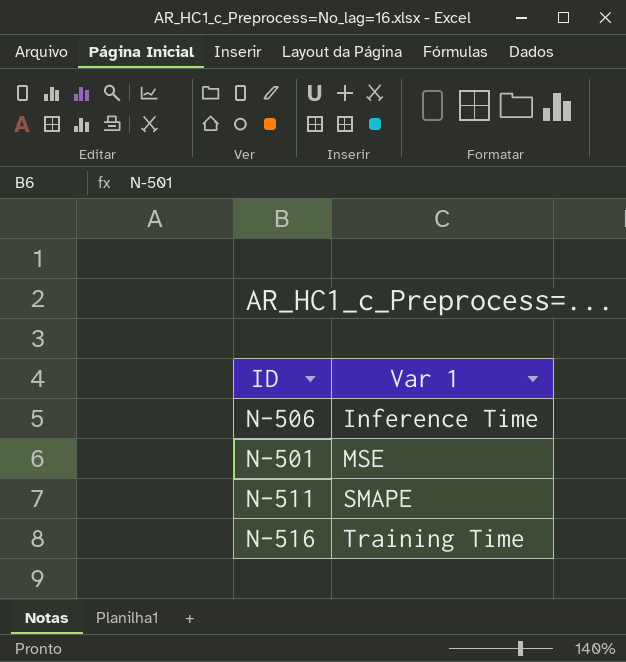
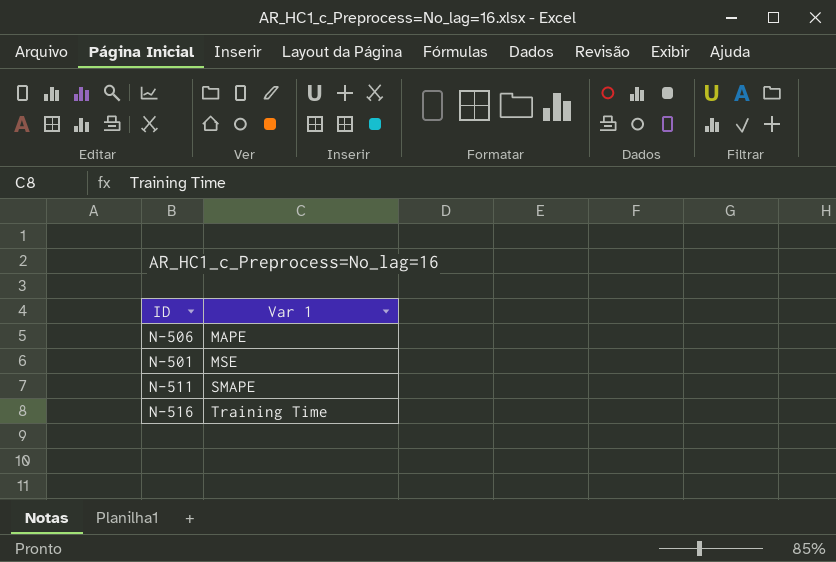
N-506 | Var 1: Inference Time -> MAPE

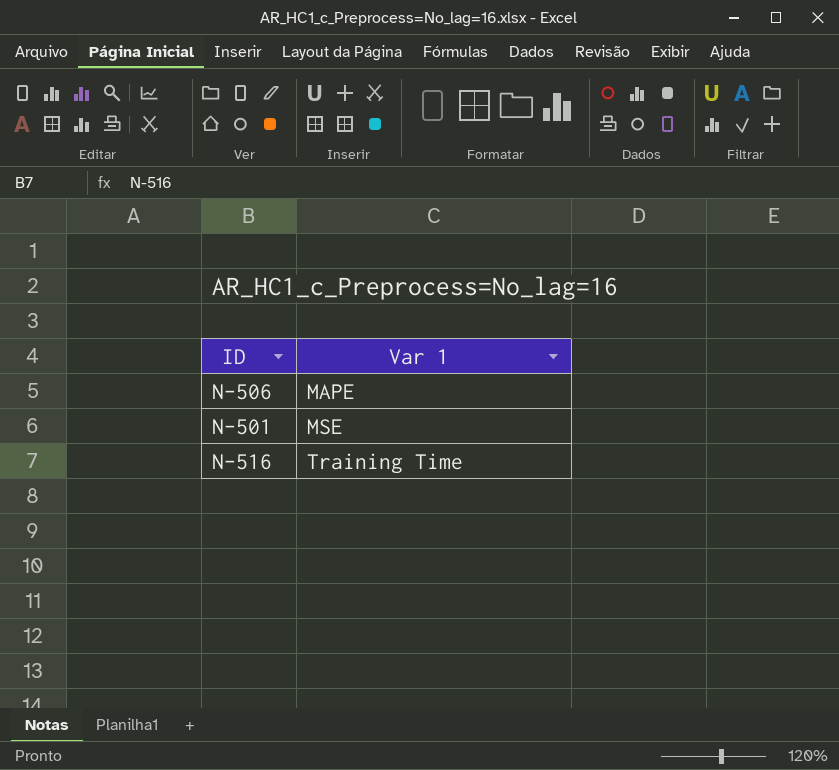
row N-511: SMAPE -> none

